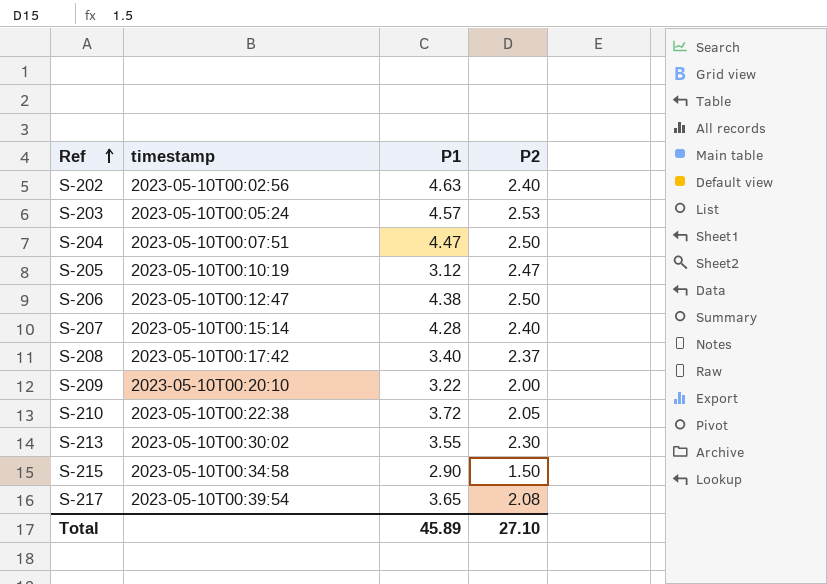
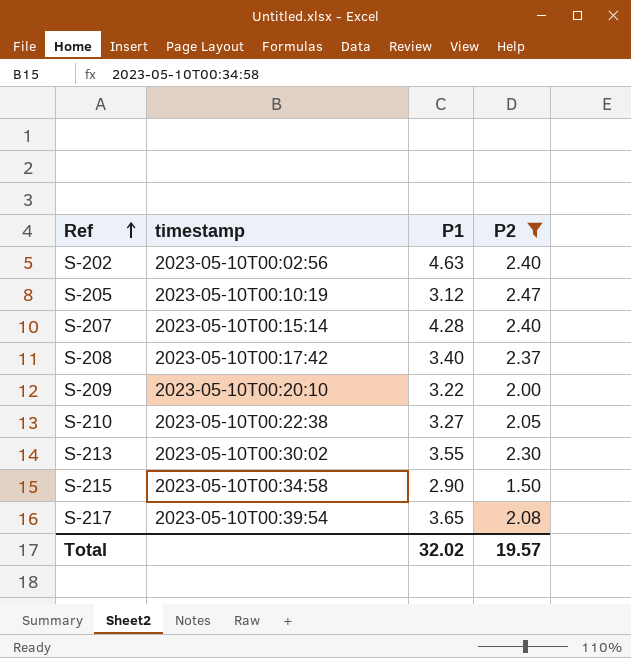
filter: none -> P2 <= 2.47
S-210 | P1: 3.72 -> 3.27
Total | P1: 45.89 -> 32.02
Total | P2: 27.10 -> 19.57

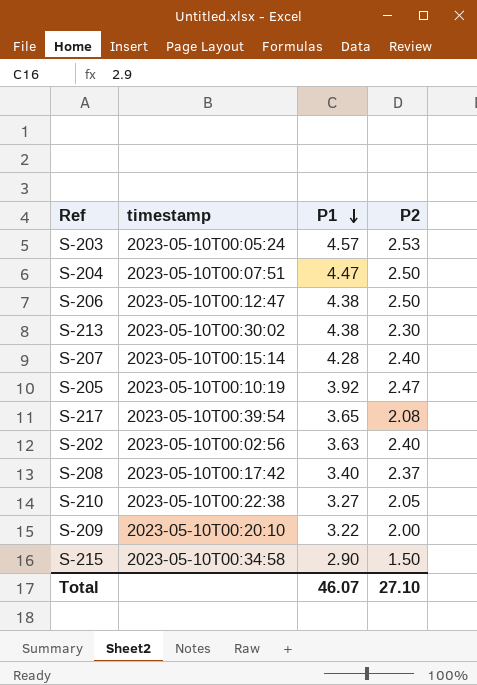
filter: P2 <= 2.47 -> none
row order: Ref ascending -> P1 descending
S-213 | P1: 3.55 -> 4.38
S-205 | P1: 3.12 -> 3.92
S-202 | P1: 4.63 -> 3.63
Total | P1: 32.02 -> 46.07
Total | P2: 19.57 -> 27.10

